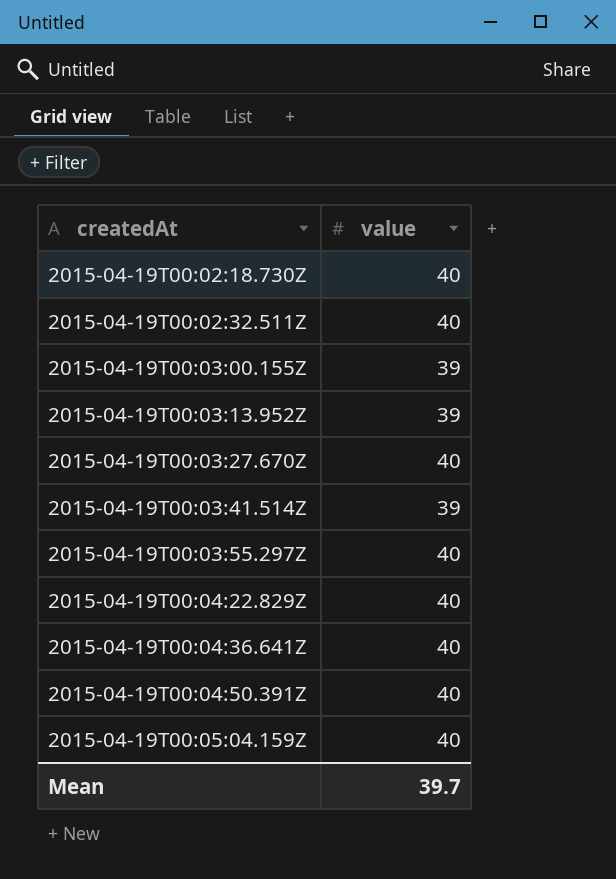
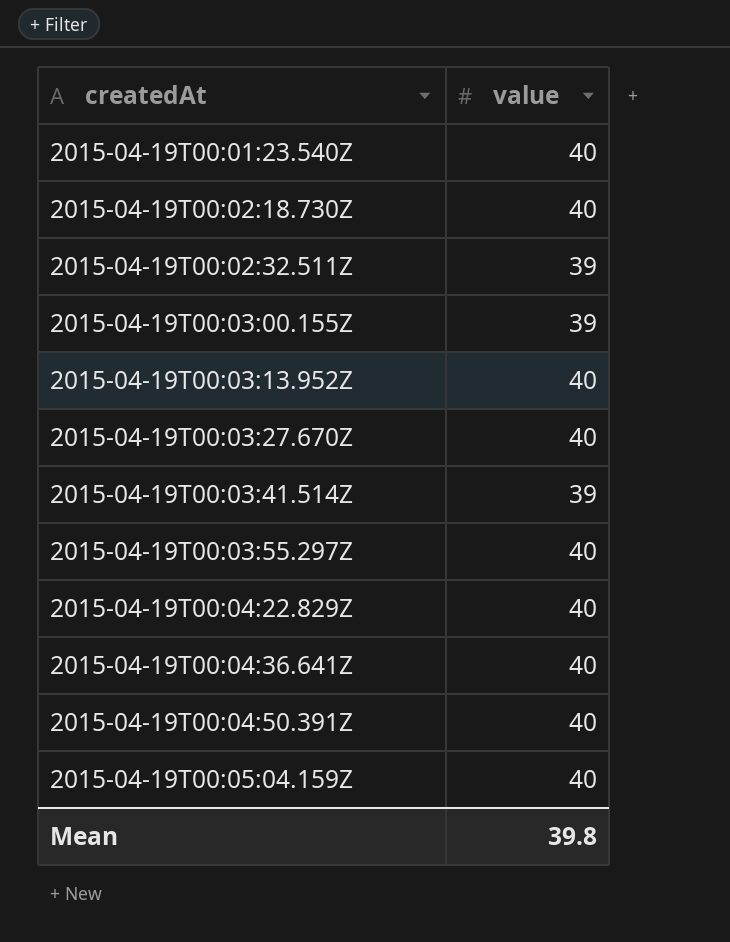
row 2015-04-19T00:01:23.540Z: none -> 40
2015-04-19T00:02:32.511Z | value: 40 -> 39
2015-04-19T00:03:13.952Z | value: 39 -> 40
Mean | value: 39.7 -> 39.8

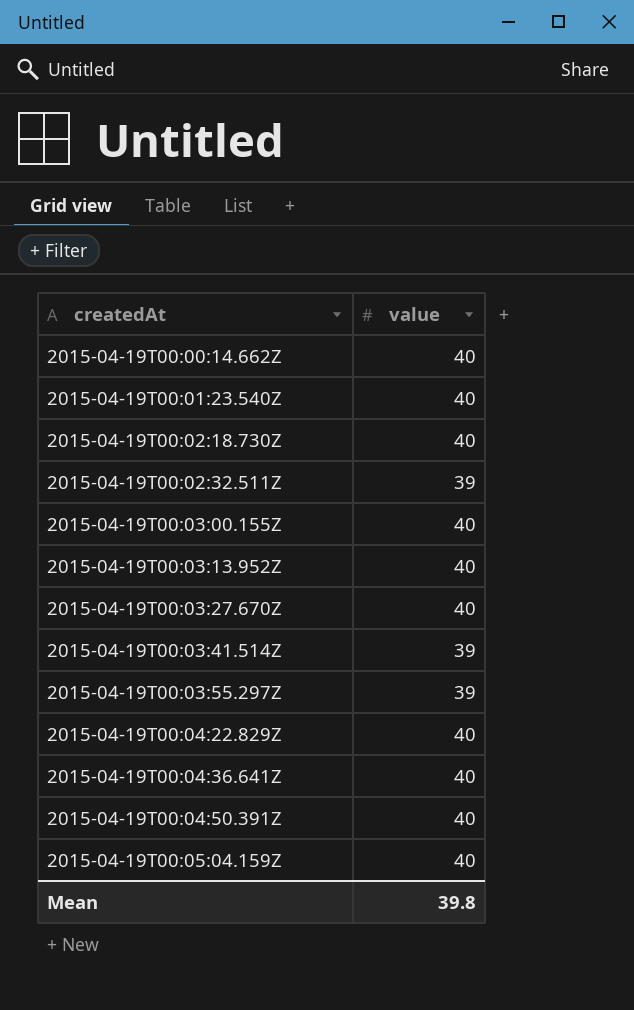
row 2015-04-19T00:00:14.662Z: none -> 40
2015-04-19T00:03:00.155Z | value: 39 -> 40
2015-04-19T00:03:55.297Z | value: 40 -> 39

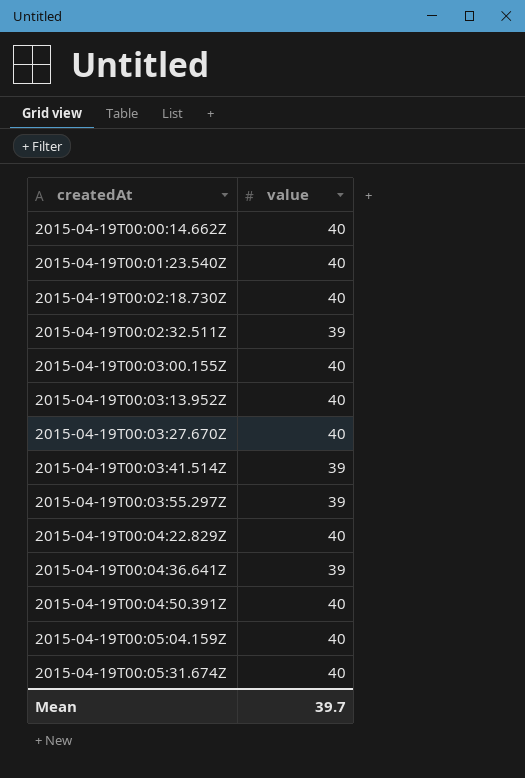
2015-04-19T00:04:36.641Z | value: 40 -> 39
row 2015-04-19T00:05:31.674Z: none -> 40
Mean | value: 39.8 -> 39.7

